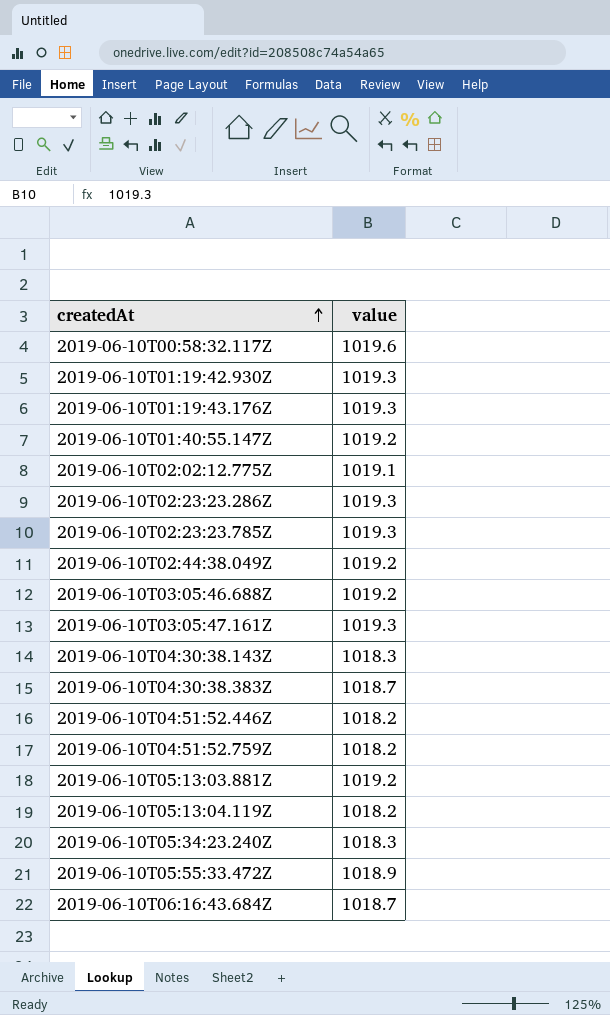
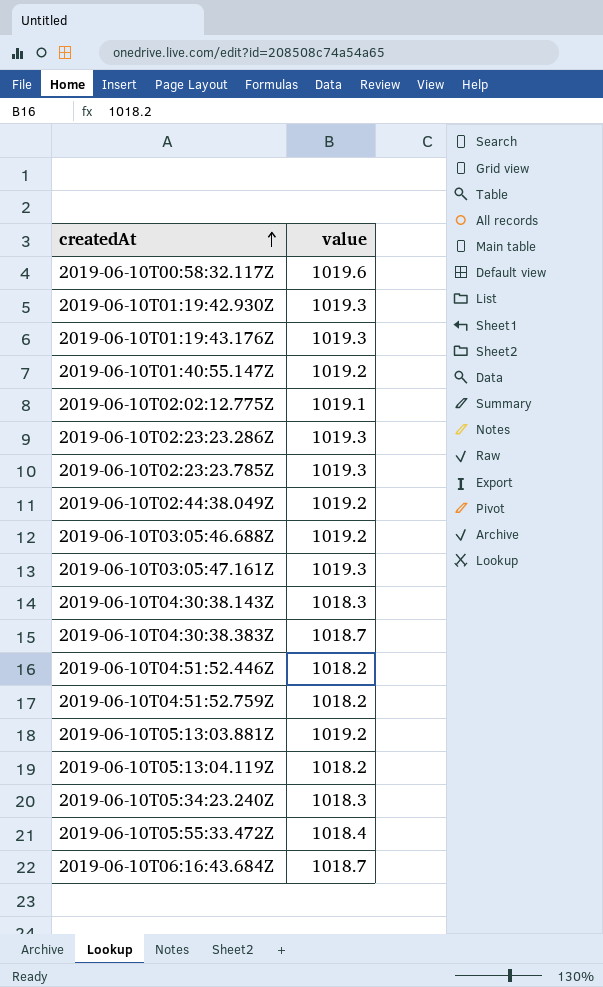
2019-06-10T05:55:33.472Z | value: 1018.9 -> 1018.4

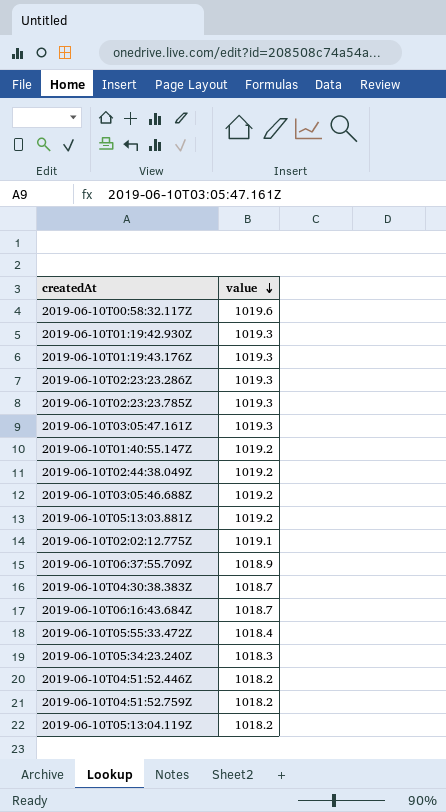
row order: createdAt ascending -> value descending
row 2019-06-10T04:30:38.143Z: 1018.3 -> none
row 2019-06-10T06:37:55.709Z: none -> 1018.9

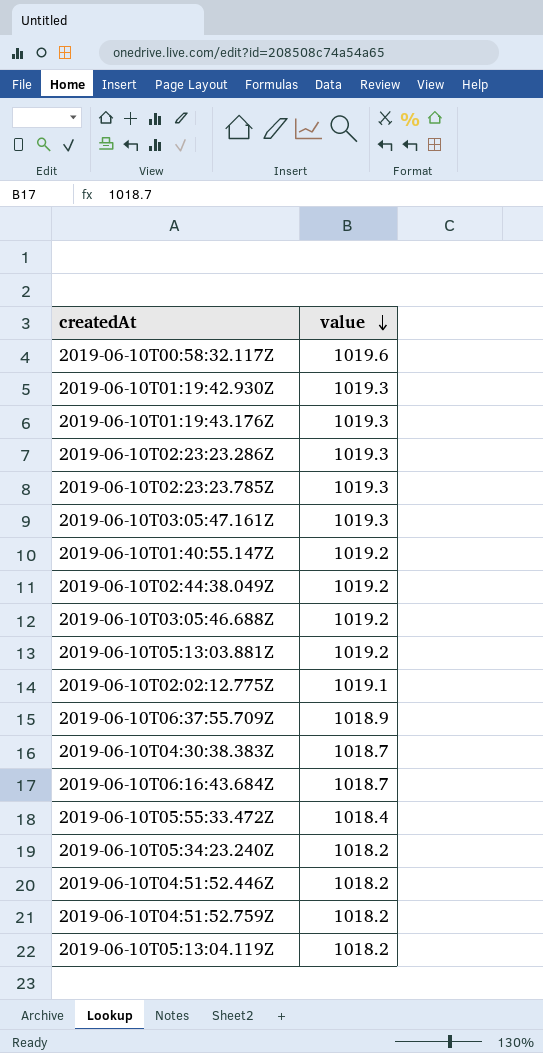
2019-06-10T05:34:23.240Z | value: 1018.3 -> 1018.2

